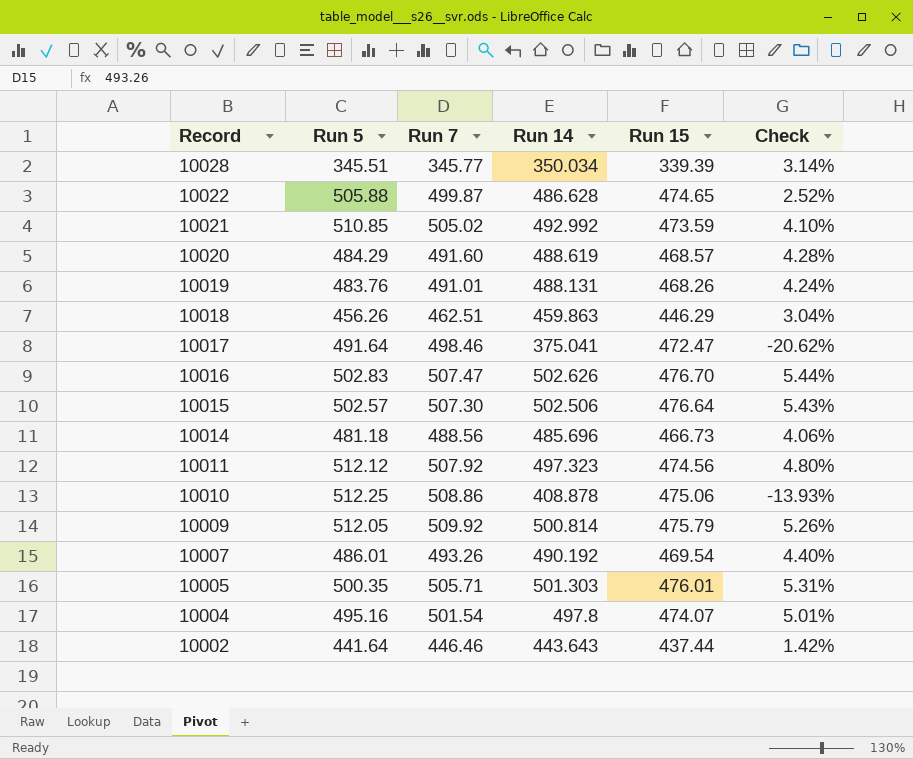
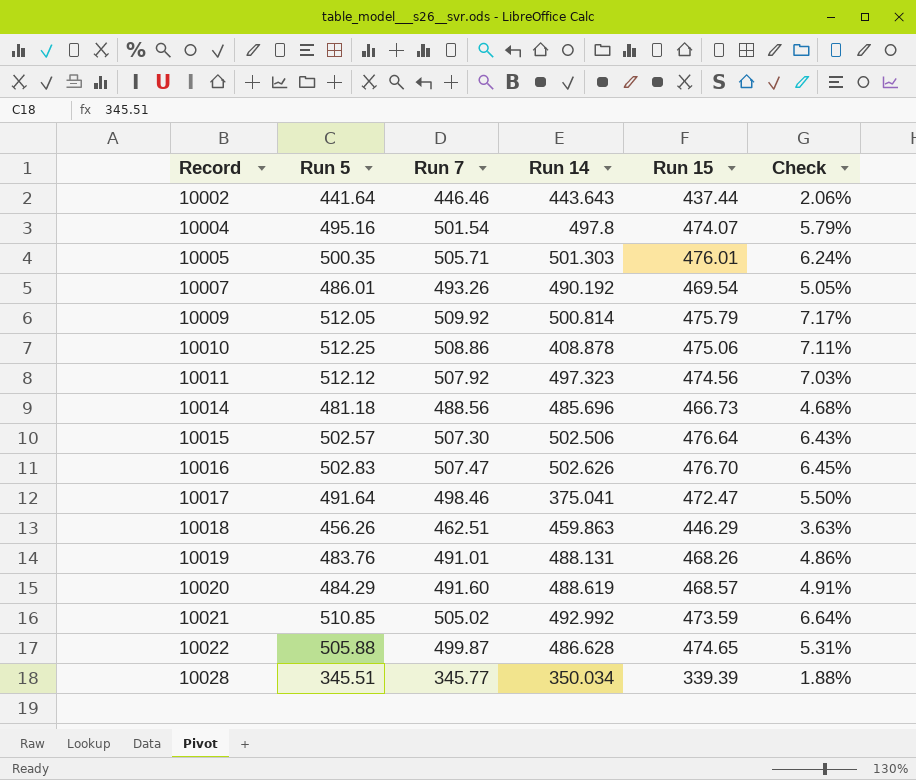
row order: Record descending -> Record ascending
column Check | formula: ([Run 14] - [Run 15]) / [Run 15] -> ([Run 7] - [Run 15]) / [Run 15]

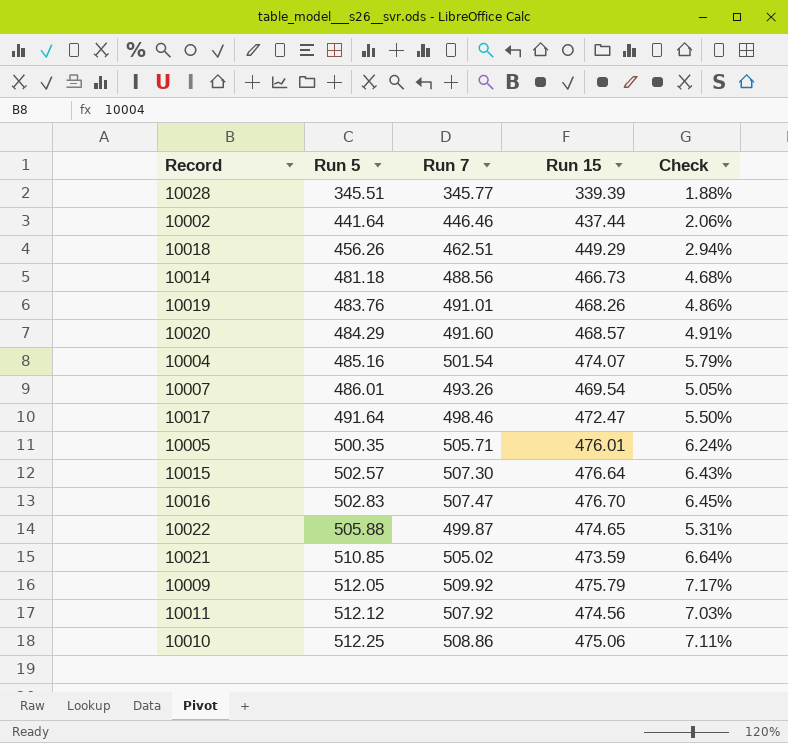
row order: Record ascending -> Run 5 ascending
column Run 14 | position: 4 -> none
10018 | Run 15: 446.29 -> 449.29
10018 | Check: 3.63% -> 2.94%
10004 | Run 5: 495.16 -> 485.16

